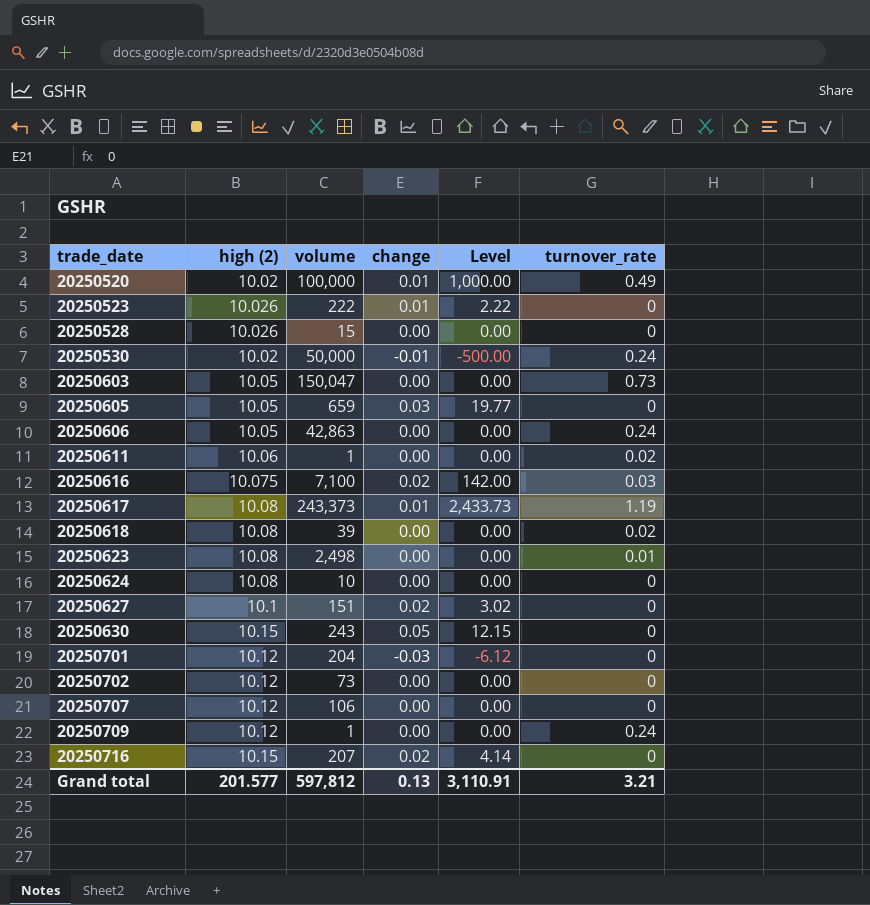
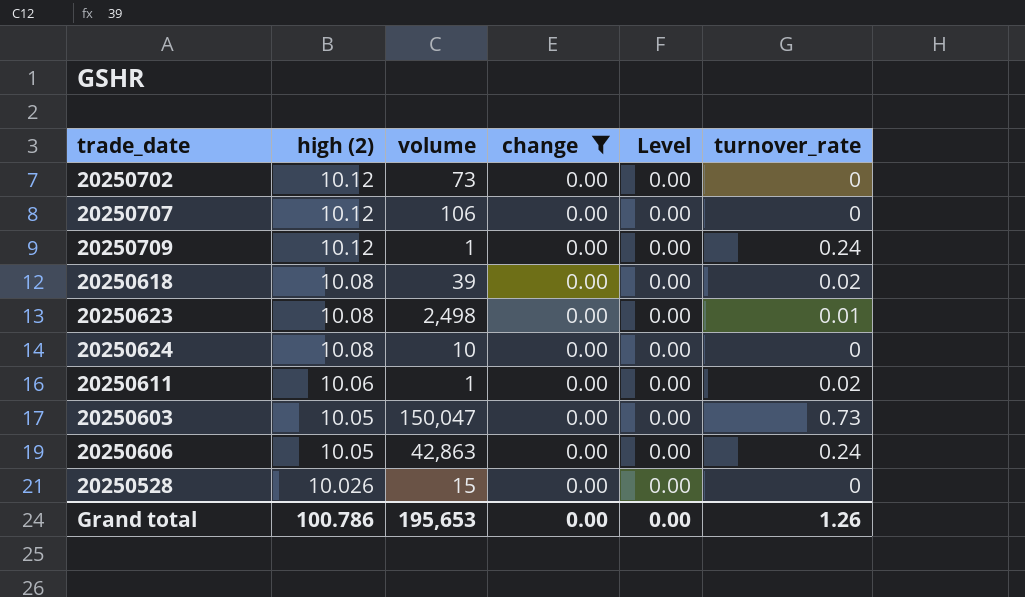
filter: none -> change = 0.00
row order: trade_date ascending -> high (2) descending
Grand total | high (2): 201.577 -> 100.786
Grand total | volume: 597,812 -> 195,653
Grand total | change: 0.13 -> 0.00
Grand total | Level: 3,110.91 -> 0.00
Grand total | turnover_rate: 3.21 -> 1.26

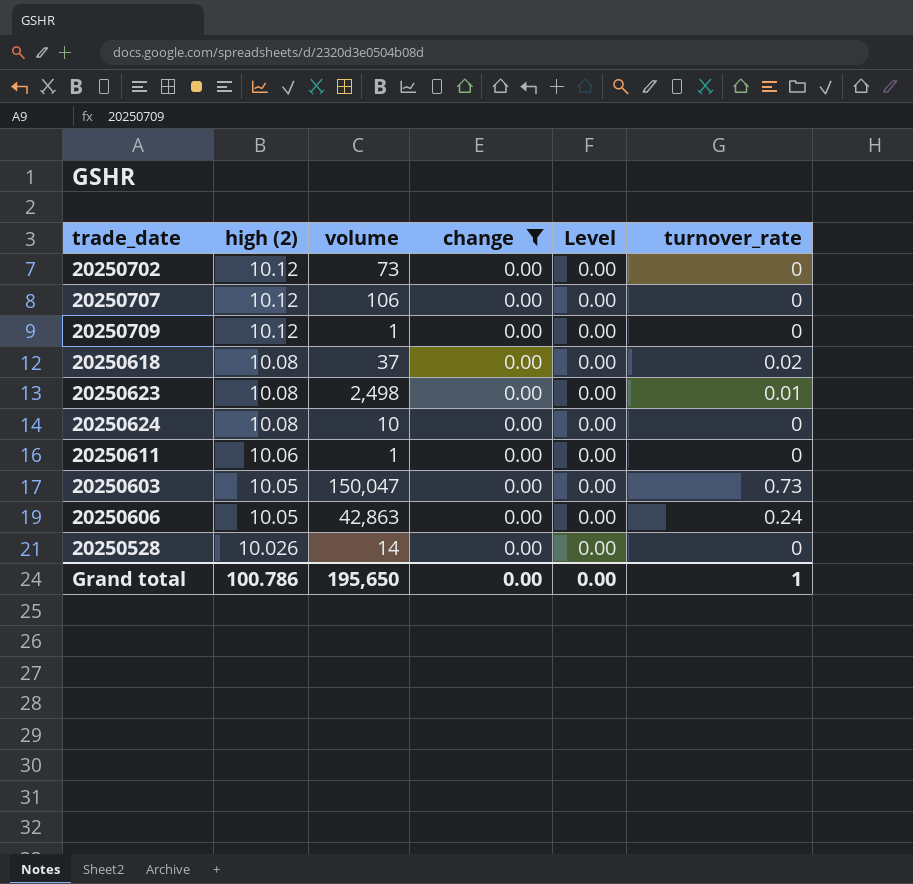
20250709 | turnover_rate: 0.24 -> 0
20250618 | volume: 39 -> 37
20250611 | turnover_rate: 0.02 -> 0
20250528 | volume: 15 -> 14
Grand total | volume: 195,653 -> 195,650
Grand total | turnover_rate: 1.26 -> 1

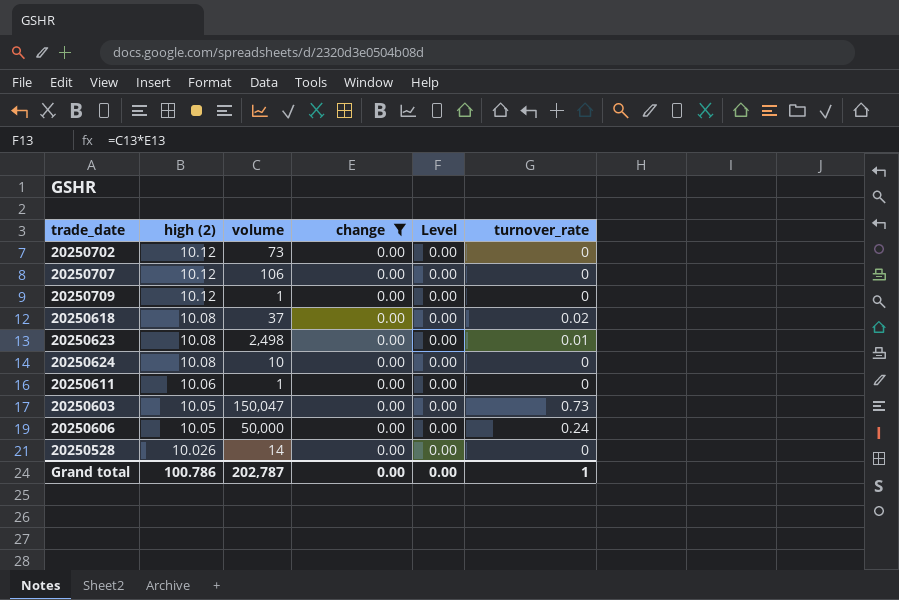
20250606 | volume: 42,863 -> 50,000
Grand total | volume: 195,650 -> 202,787

